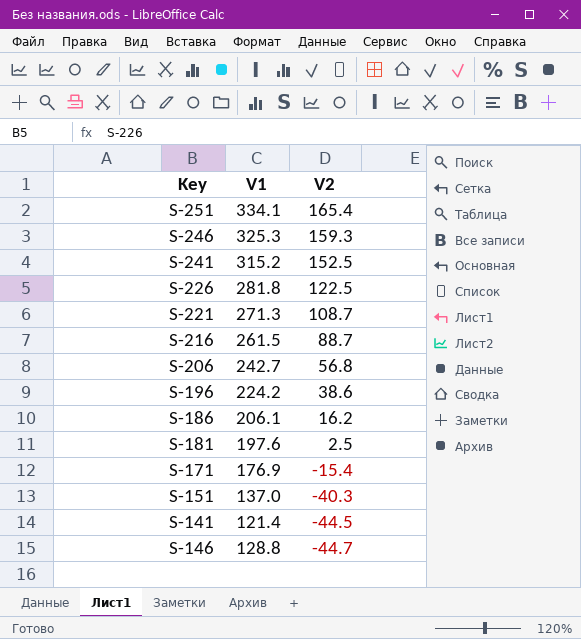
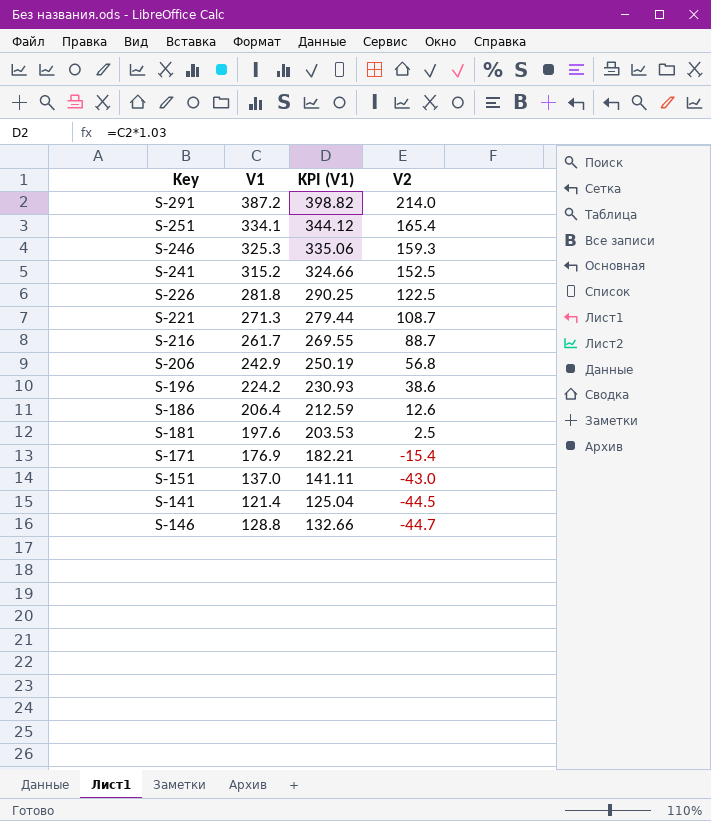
column KPI (V1) | formula: none -> [V1] * 1.03
row S-291: none -> 387.2 | 398.82 | 214.0
S-216 | V1: 261.5 -> 261.7
S-206 | V1: 242.7 -> 242.9
S-186 | V1: 206.1 -> 206.4
S-186 | V2: 16.2 -> 12.6
S-151 | V2: -40.3 -> -43.0

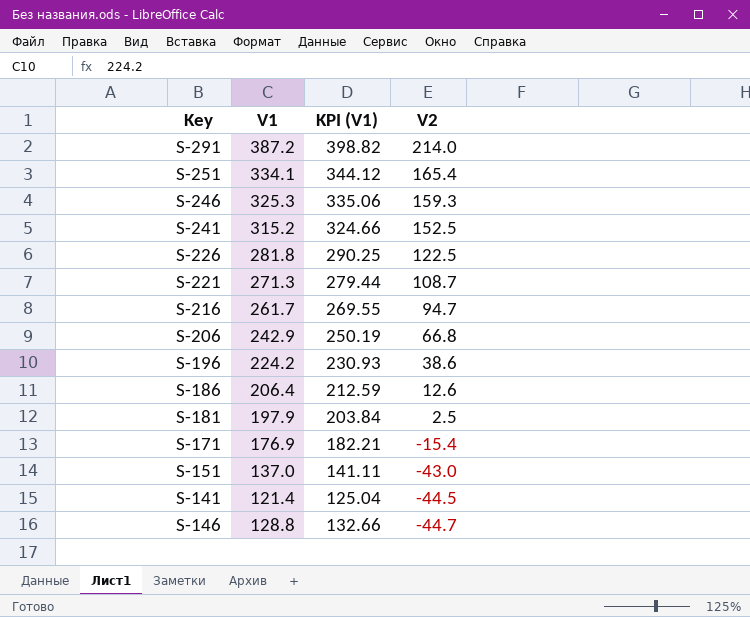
S-216 | V2: 88.7 -> 94.7
S-206 | V2: 56.8 -> 66.8
S-181 | V1: 197.6 -> 197.9
S-181 | KPI (V1): 203.53 -> 203.84

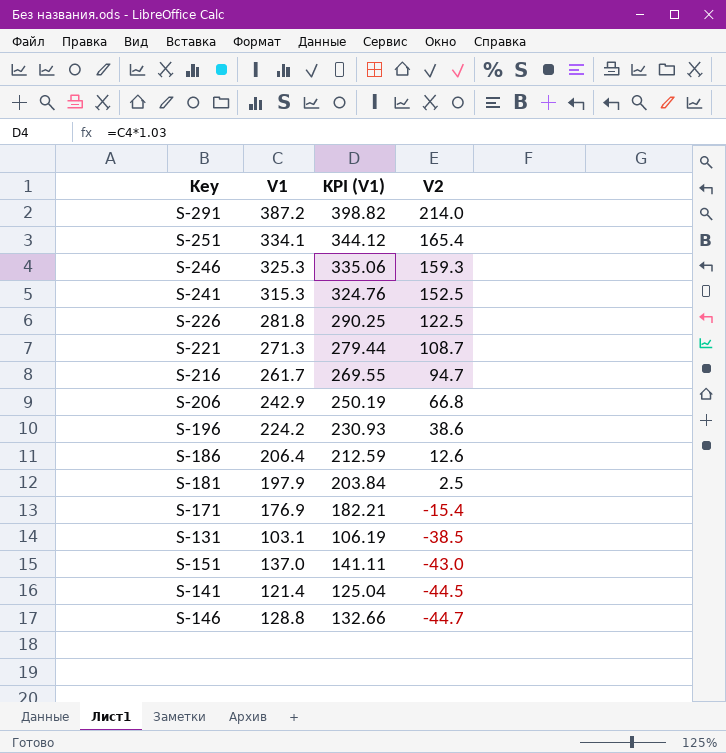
S-241 | V1: 315.2 -> 315.3
S-241 | KPI (V1): 324.66 -> 324.76
row S-131: none -> 103.1 | 106.19 | -38.5

